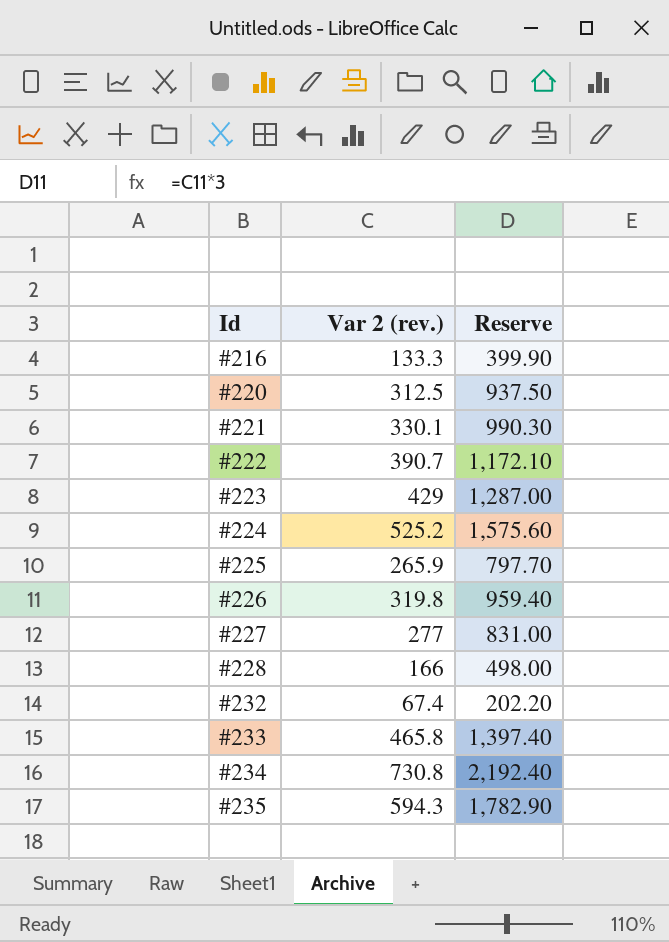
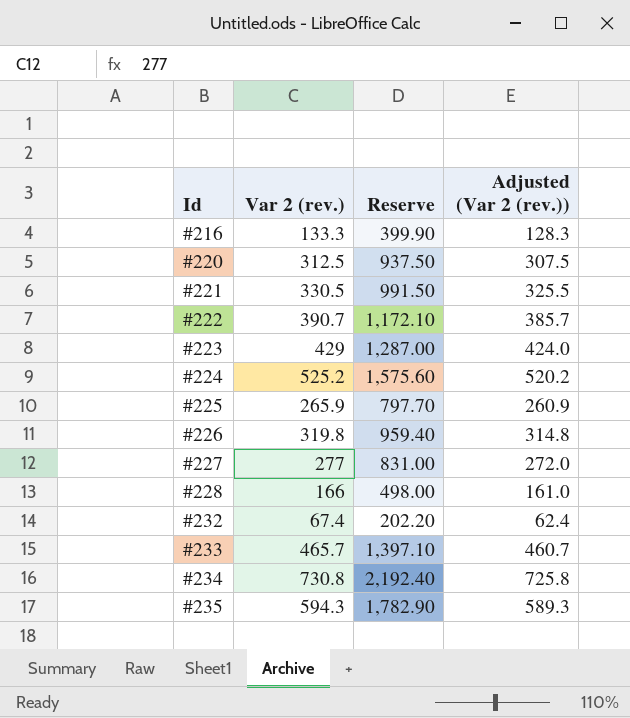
column Adjusted (Var 2 (rev.)) | formula: none -> [Var 2 (rev.)] - 5
#221 | Var 2 (rev.): 330.1 -> 330.5
#221 | Reserve: 990.30 -> 991.50
#233 | Var 2 (rev.): 465.8 -> 465.7
#233 | Reserve: 1,397.40 -> 1,397.10

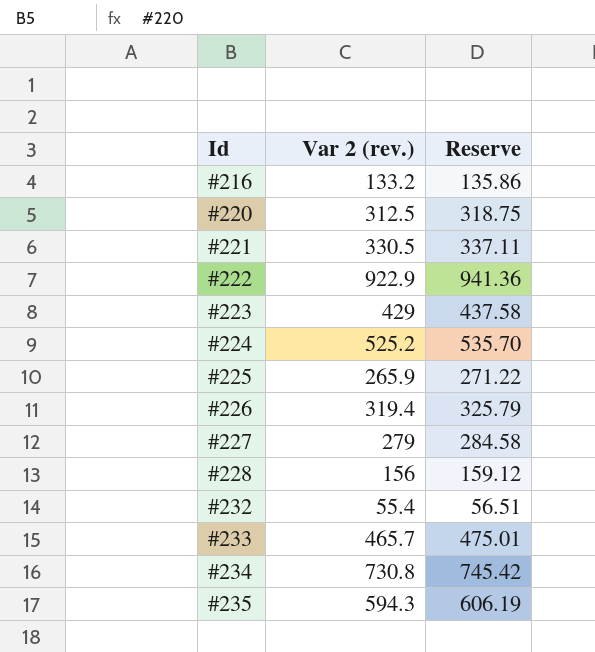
column Adjusted (Var 2 (rev.)) | formula: [Var 2 (rev.)] - 5 -> none
column Reserve | formula: [Var 2 (rev.)] * 3 -> [Var 2 (rev.)] * 1.02
#216 | Var 2 (rev.): 133.3 -> 133.2
#222 | Var 2 (rev.): 390.7 -> 922.9
#226 | Var 2 (rev.): 319.8 -> 319.4
#227 | Var 2 (rev.): 277 -> 279
#228 | Var 2 (rev.): 166 -> 156
#232 | Var 2 (rev.): 67.4 -> 55.4

